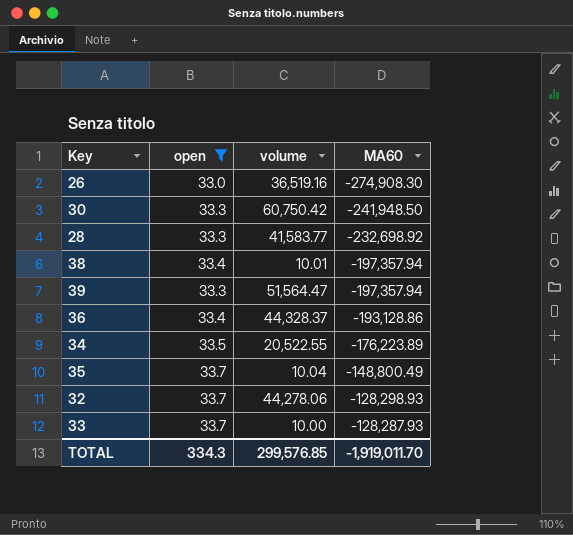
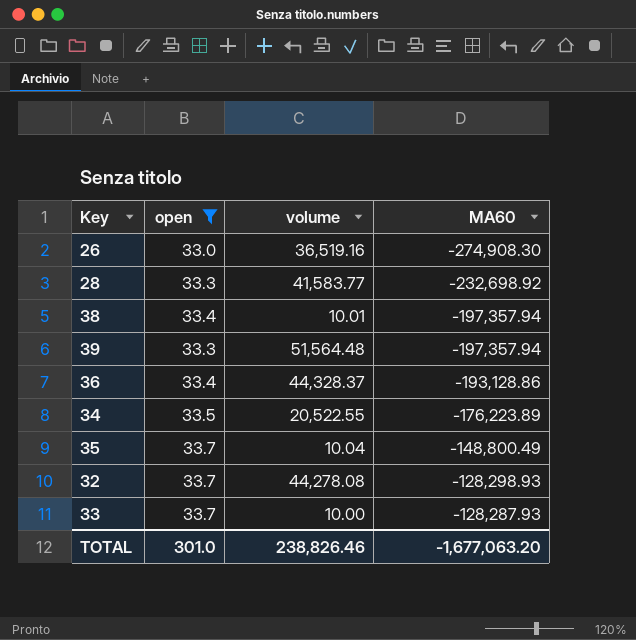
row 30: 33.3 | 60,750.42 | -241,948.50 -> none
39 | volume: 51,564.47 -> 51,564.48
32 | volume: 44,278.06 -> 44,278.08
TOTAL | open: 334.3 -> 301.0
TOTAL | volume: 299,576.85 -> 238,826.46
TOTAL | MA60: -1,919,011.70 -> -1,677,063.20

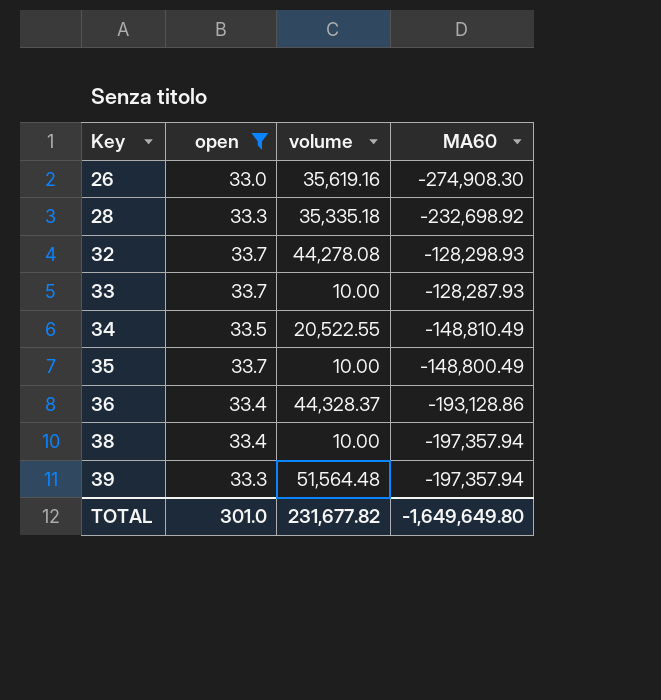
row order: MA60 ascending -> Key ascending
26 | volume: 36,519.16 -> 35,619.16
28 | volume: 41,583.77 -> 35,335.18
34 | MA60: -176,223.89 -> -148,810.49
35 | volume: 10.04 -> 10.00
38 | volume: 10.01 -> 10.00
TOTAL | volume: 238,826.46 -> 231,677.82
TOTAL | MA60: -1,677,063.20 -> -1,649,649.80

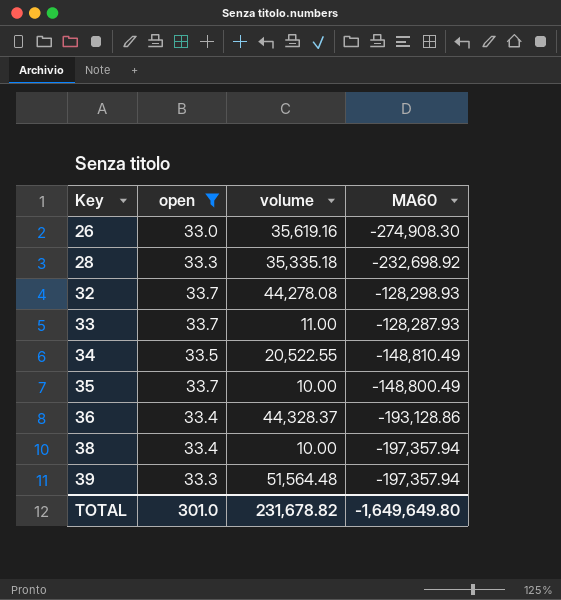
33 | volume: 10.00 -> 11.00
TOTAL | volume: 231,677.82 -> 231,678.82

